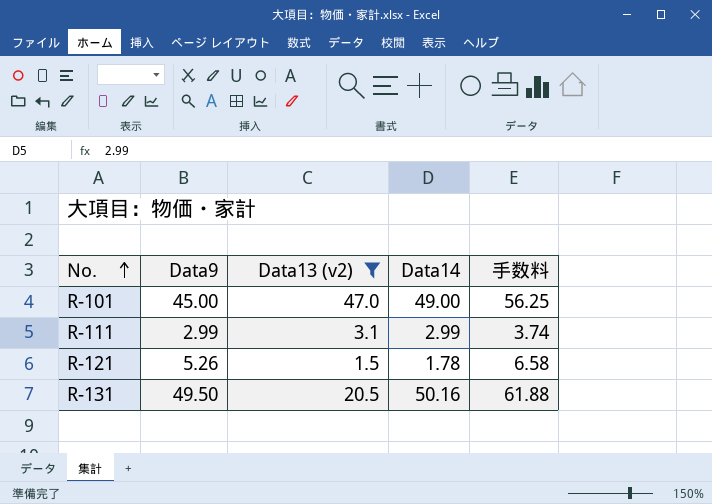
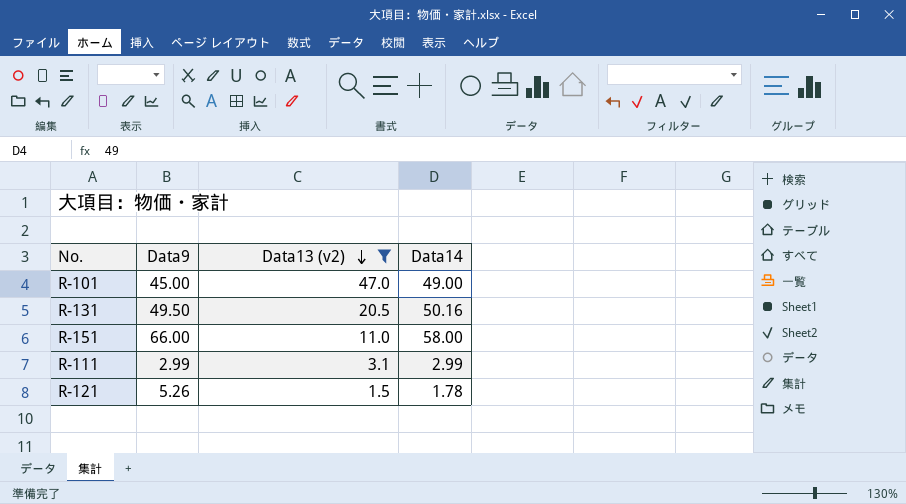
row order: No. ascending -> Data13 (v2) descending
column 手数料 | formula: [Data9] * 1.25 -> none
row R-151: none -> 66.00 | 11.0 | 58.00

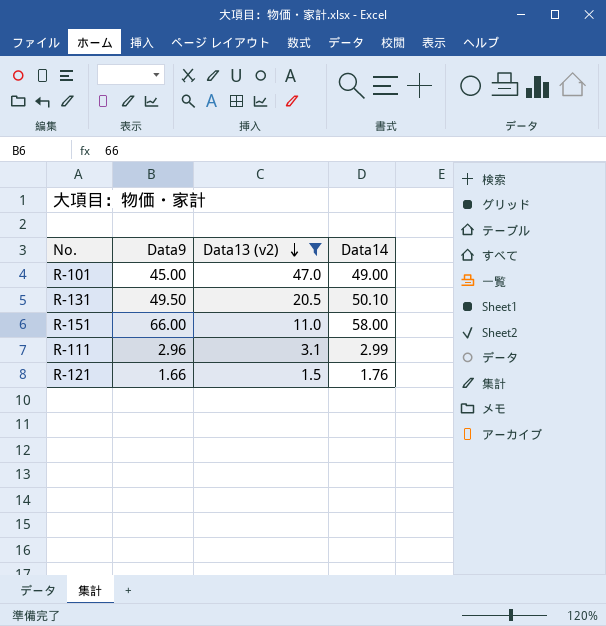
R-131 | Data14: 50.16 -> 50.10
R-111 | Data9: 2.99 -> 2.96
R-121 | Data9: 5.26 -> 1.66
R-121 | Data14: 1.78 -> 1.76

